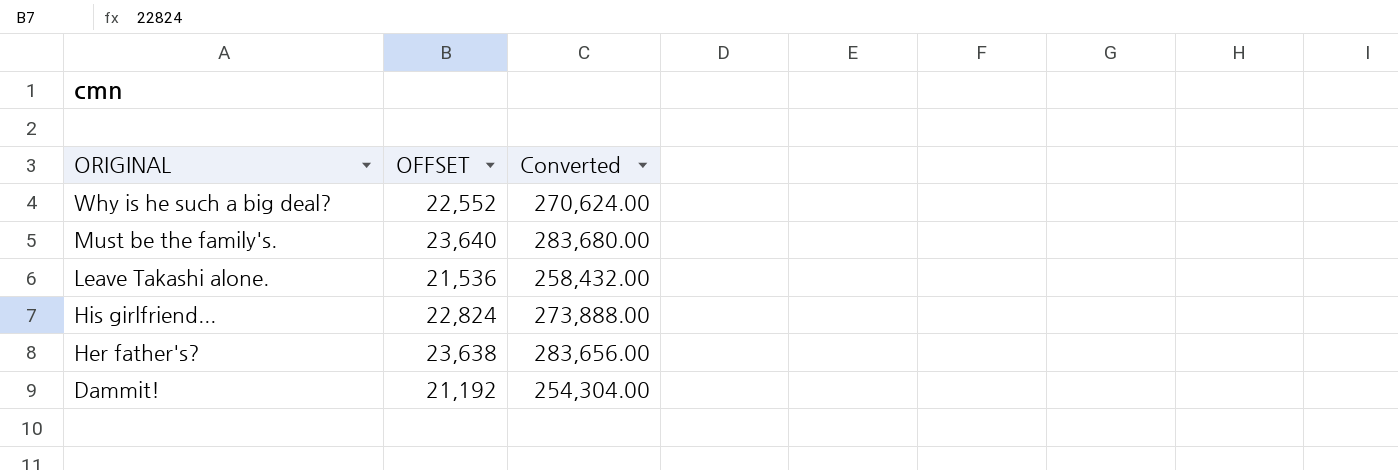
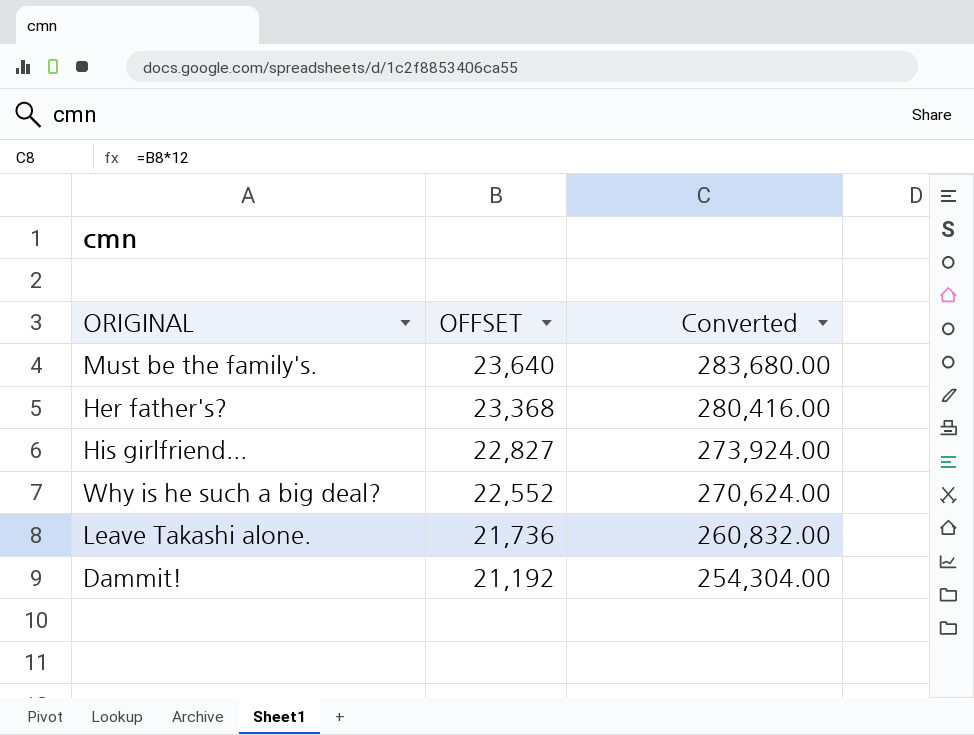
row order: ORIGINAL descending -> OFFSET descending
Her father's? | OFFSET: 23,638 -> 23,368
Her father's? | Converted: 283,656.00 -> 280,416.00
His girlfriend... | OFFSET: 22,824 -> 22,827
His girlfriend... | Converted: 273,888.00 -> 273,924.00
Leave Takashi alone. | OFFSET: 21,536 -> 21,736
Leave Takashi alone. | Converted: 258,432.00 -> 260,832.00

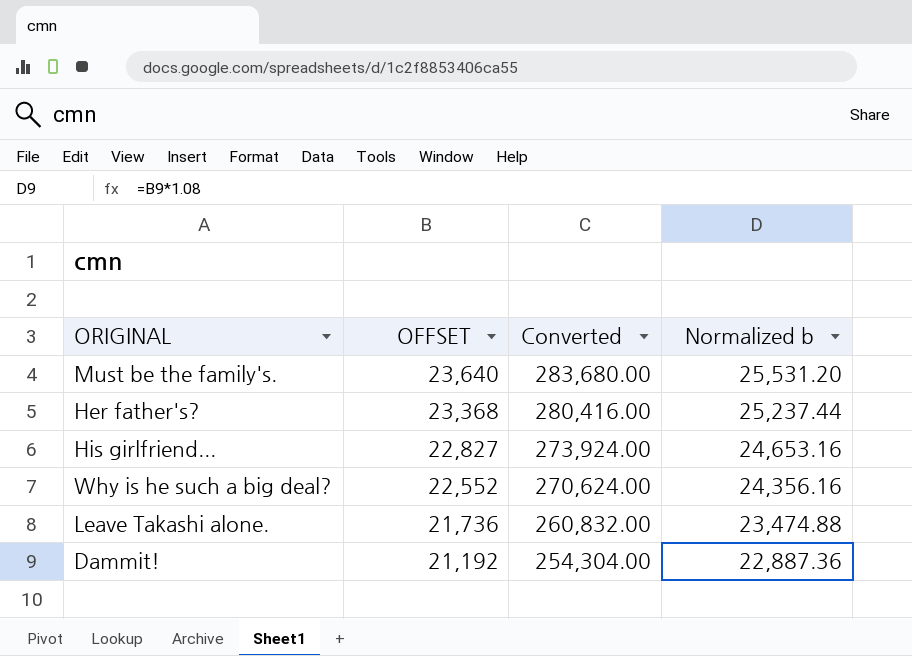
column Normalized b | formula: none -> [OFFSET] * 1.08

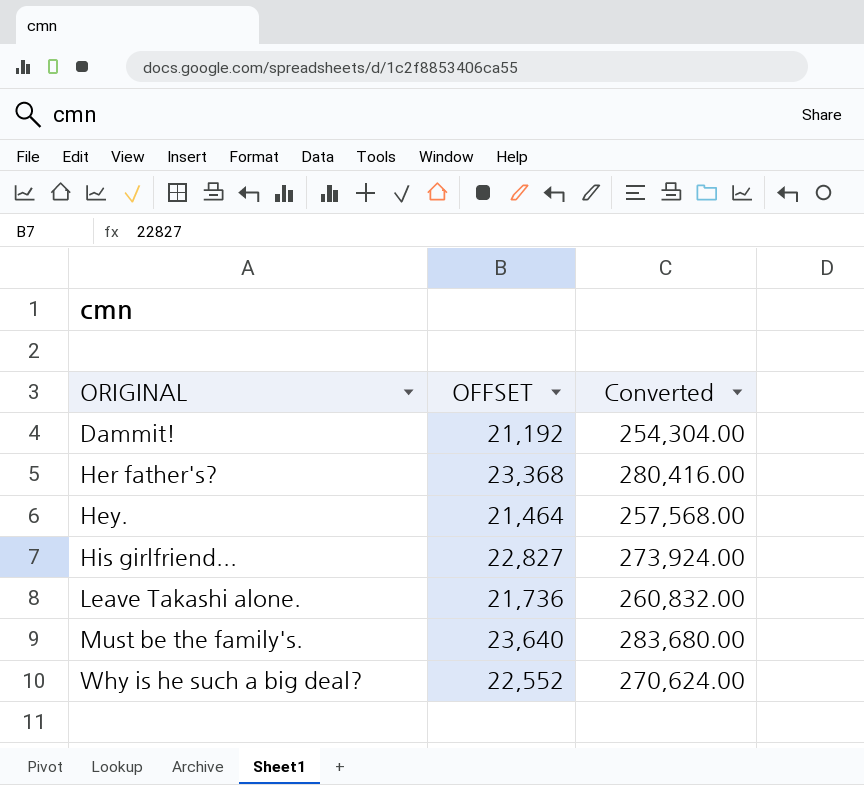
row order: OFFSET descending -> ORIGINAL ascending
column Normalized b | formula: [OFFSET] * 1.08 -> none
row Hey.: none -> 21,464 | 257,568.00

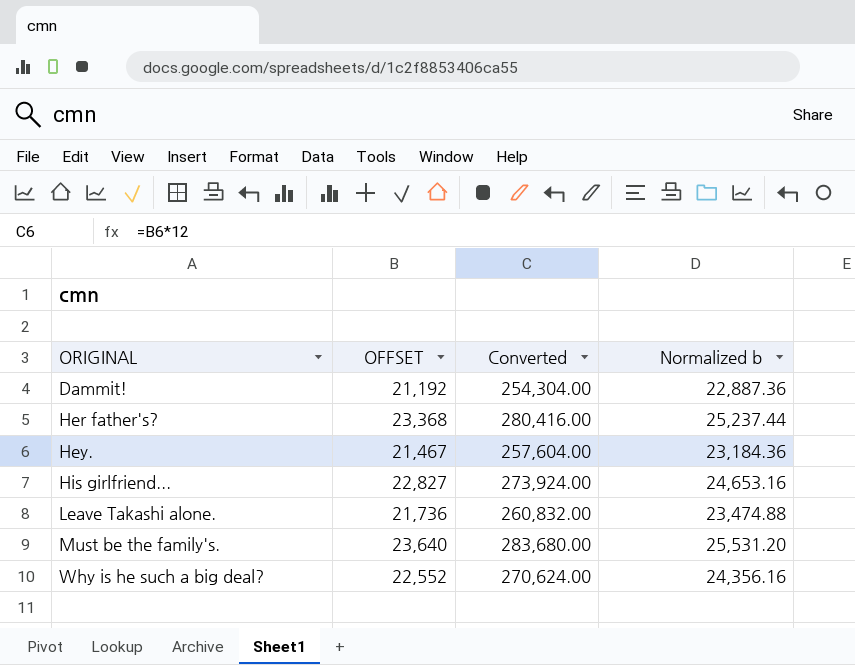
column Normalized b | formula: none -> [OFFSET] * 1.08
Hey. | OFFSET: 21,464 -> 21,467
Hey. | Converted: 257,568.00 -> 257,604.00

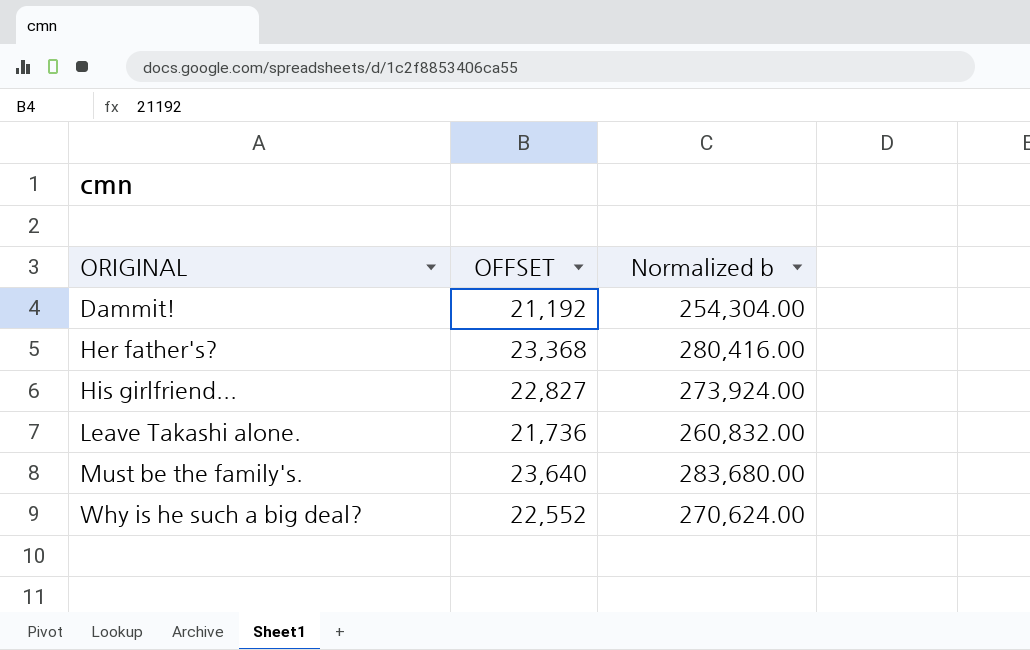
column Converted | formula: [OFFSET] * 12 -> none
column Normalized b | formula: [OFFSET] * 1.08 -> [OFFSET] * 12
row Hey.: 21,467 | 257,604.00 | 23,184.36 -> none

